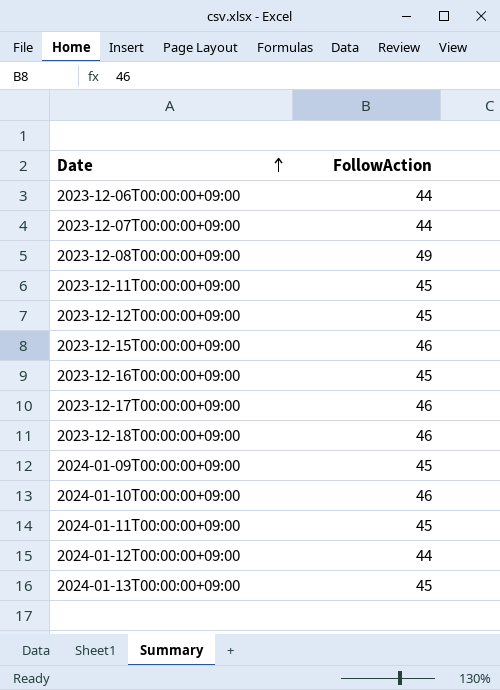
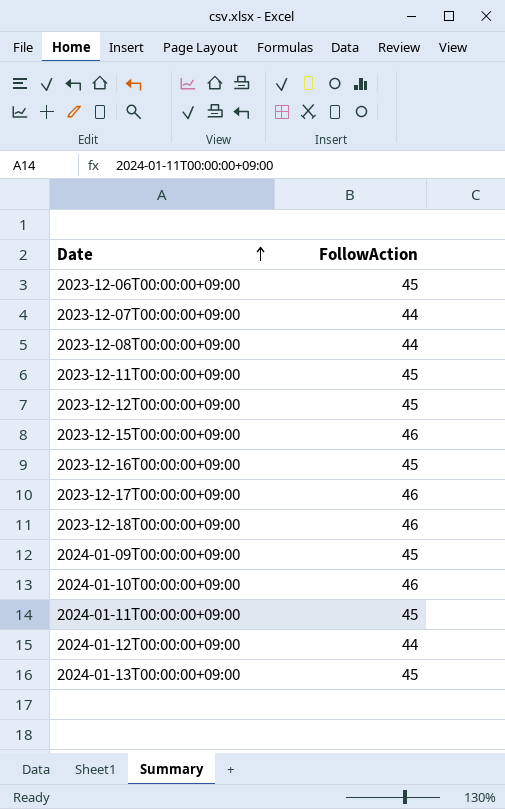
2023-12-06T00:00:00+09:00 | FollowAction: 44 -> 45
2023-12-08T00:00:00+09:00 | FollowAction: 49 -> 44

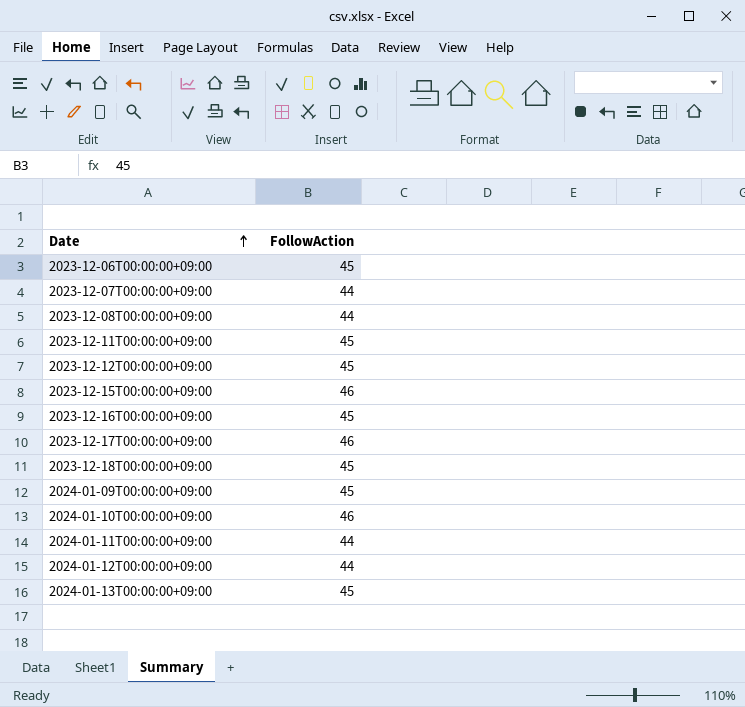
2023-12-18T00:00:00+09:00 | FollowAction: 46 -> 45
2024-01-11T00:00:00+09:00 | FollowAction: 45 -> 44

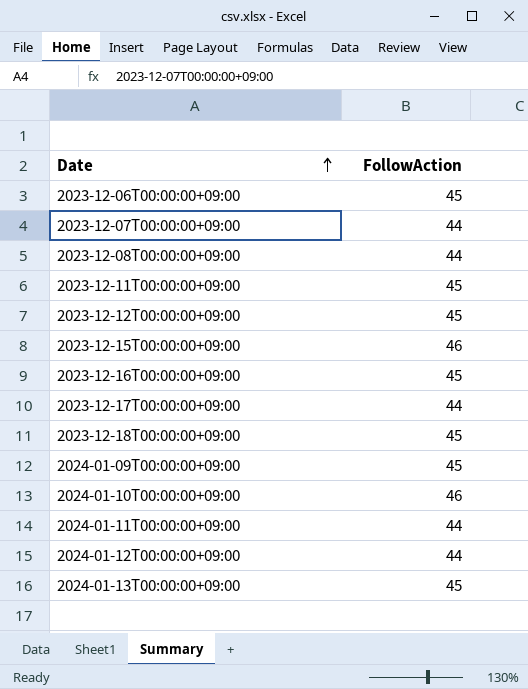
2023-12-17T00:00:00+09:00 | FollowAction: 46 -> 44

